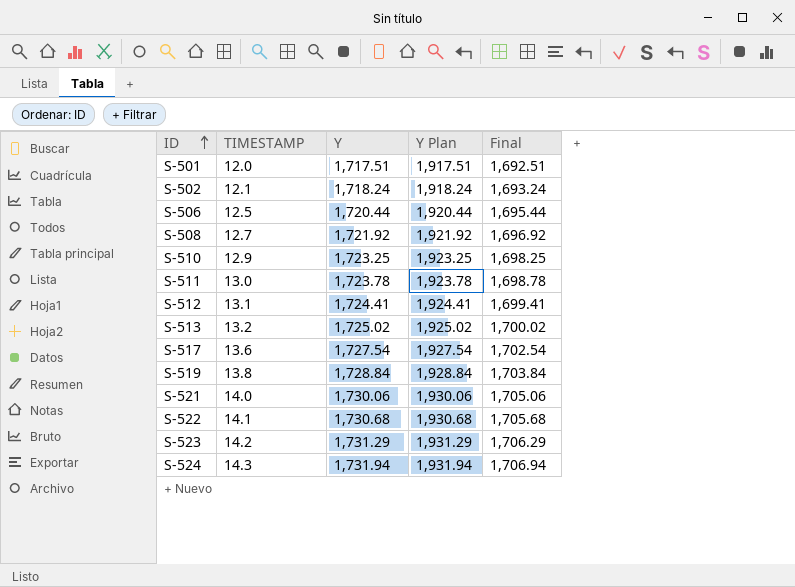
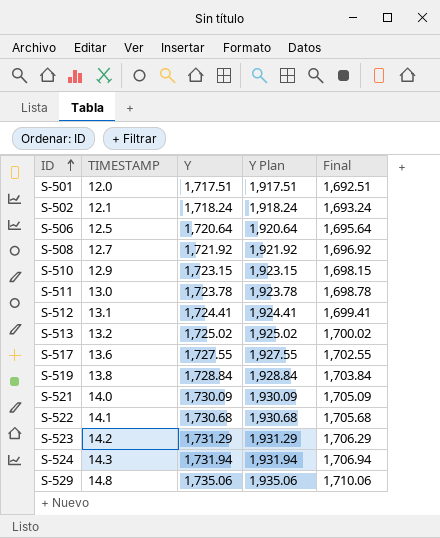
S-506 | Y: 1,720.44 -> 1,720.64
S-506 | Y Plan: 1,920.44 -> 1,920.64
S-506 | Final: 1,695.44 -> 1,695.64
S-510 | Y: 1,723.25 -> 1,723.15
S-510 | Y Plan: 1,923.25 -> 1,923.15
S-510 | Final: 1,698.25 -> 1,698.15
S-517 | Y: 1,727.54 -> 1,727.55
S-517 | Y Plan: 1,927.54 -> 1,927.55
S-517 | Final: 1,702.54 -> 1,702.55
S-521 | Y: 1,730.06 -> 1,730.09
S-521 | Y Plan: 1,930.06 -> 1,930.09
S-521 | Final: 1,705.06 -> 1,705.09
row S-529: none -> 14.8 | 1,735.06 | 1,935.06 | 1,710.06

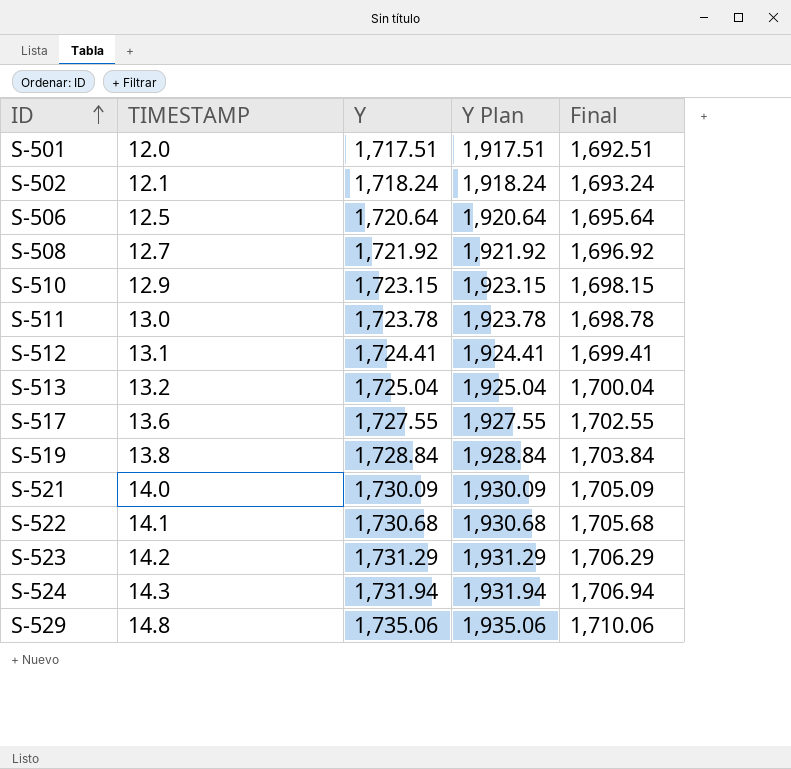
S-513 | Y: 1,725.02 -> 1,725.04
S-513 | Y Plan: 1,925.02 -> 1,925.04
S-513 | Final: 1,700.02 -> 1,700.04

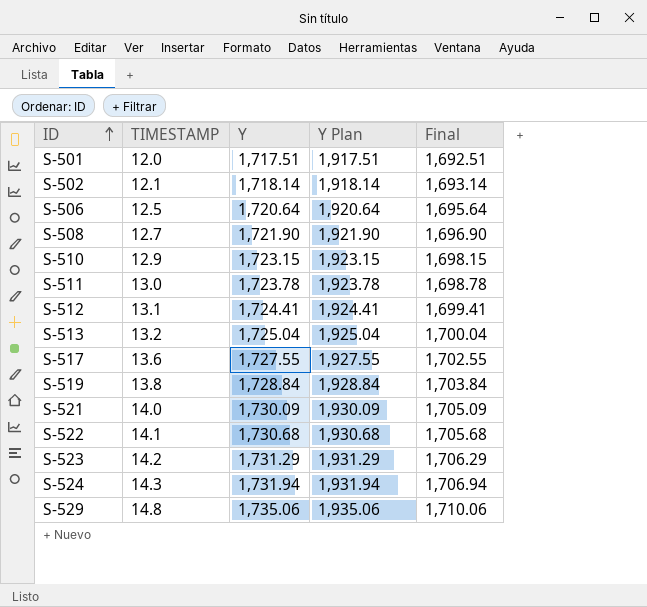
S-502 | Y: 1,718.24 -> 1,718.14
S-502 | Y Plan: 1,918.24 -> 1,918.14
S-502 | Final: 1,693.24 -> 1,693.14
S-508 | Y: 1,721.92 -> 1,721.90
S-508 | Y Plan: 1,921.92 -> 1,921.90
S-508 | Final: 1,696.92 -> 1,696.90

